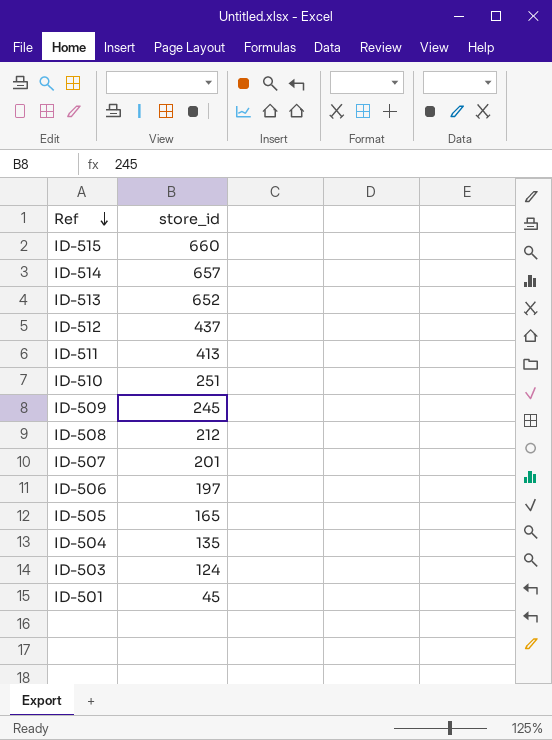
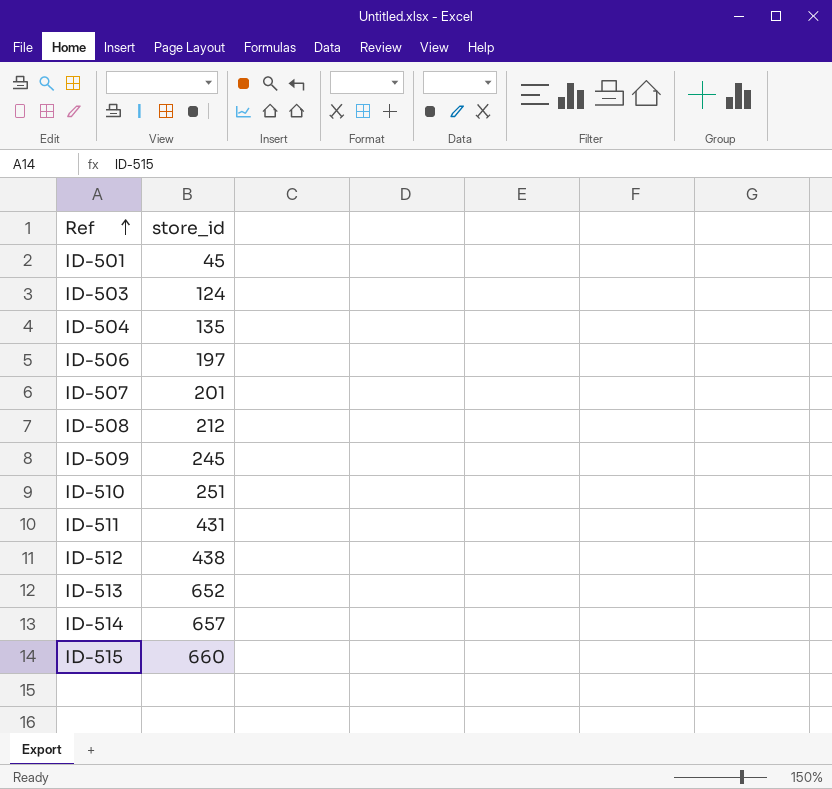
row order: Ref descending -> Ref ascending
row ID-505: 165 -> none
ID-511 | store_id: 413 -> 431
ID-512 | store_id: 437 -> 438

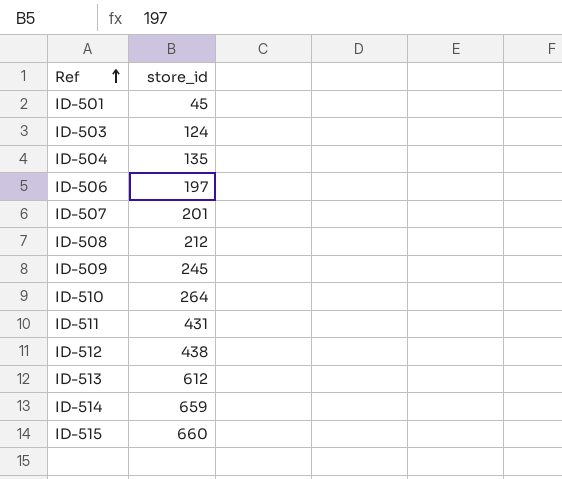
ID-510 | store_id: 251 -> 264
ID-513 | store_id: 652 -> 612
ID-514 | store_id: 657 -> 659

